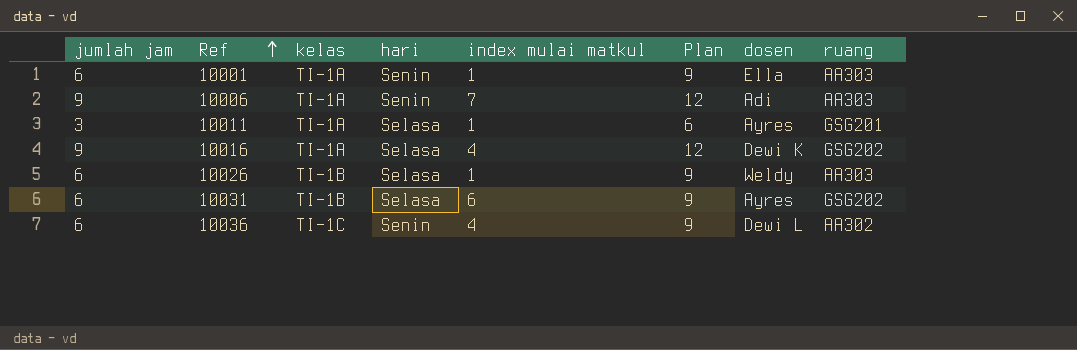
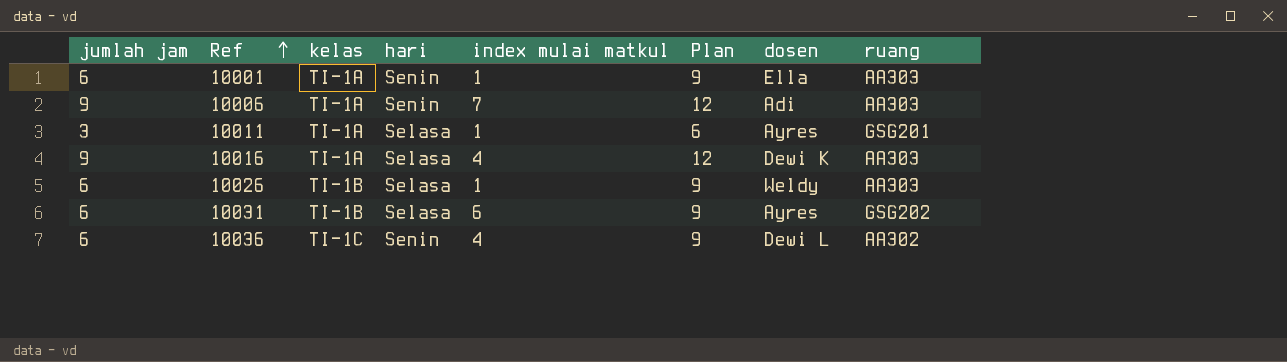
10016 | ruang: GSG202 -> AA303

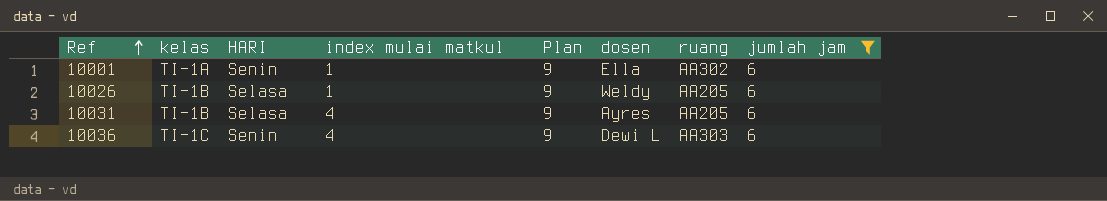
filter: none -> jumlah jam = 6
column name: hari -> HARI
column jumlah jam | position: 1 -> 8
10001 | ruang: AA303 -> AA302
10026 | ruang: AA303 -> AA205
10031 | index mulai matkul: 6 -> 4
10031 | ruang: GSG202 -> AA205
10036 | ruang: AA302 -> AA303

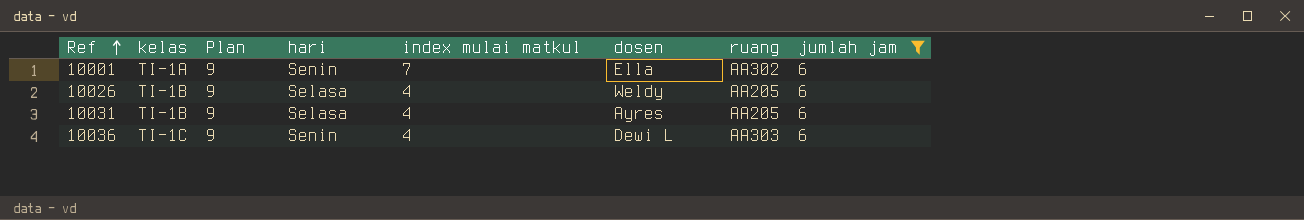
column Plan | position: 5 -> 3
column name: HARI -> hari
10001 | index mulai matkul: 1 -> 7
10026 | index mulai matkul: 1 -> 4

